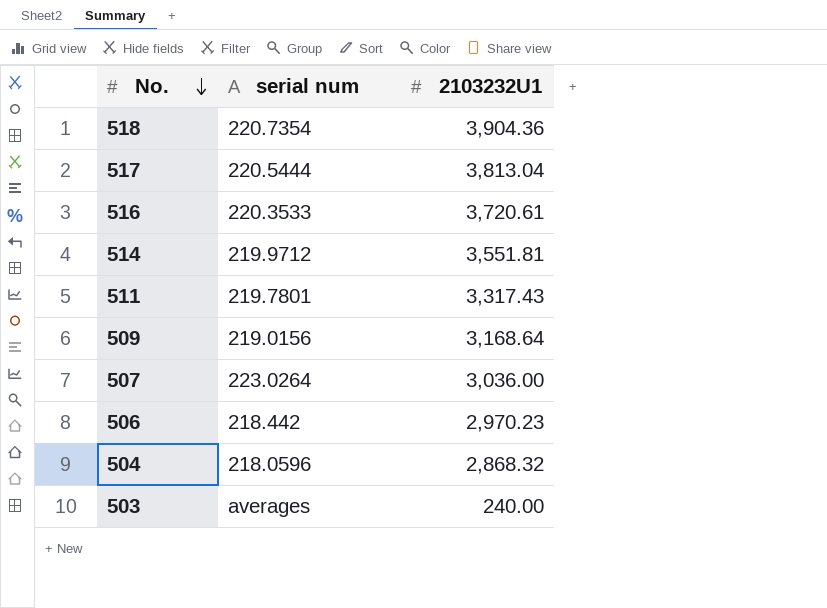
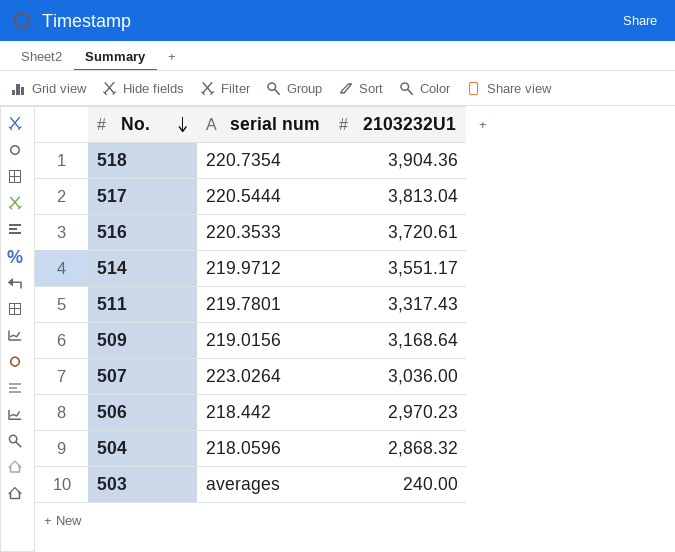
514 | 2103232U1: 3,551.81 -> 3,551.17

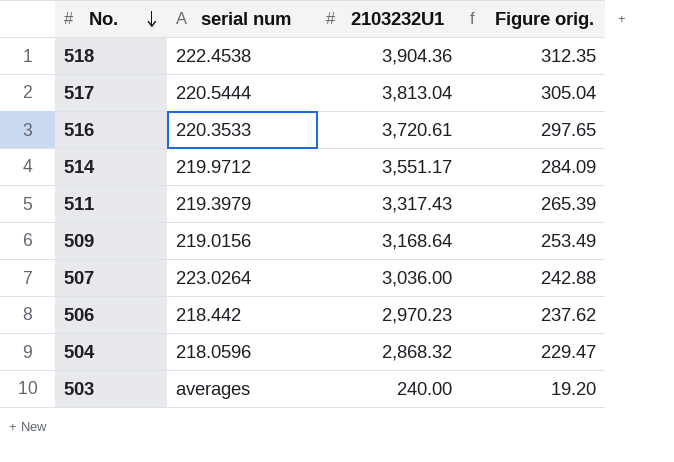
column Figure orig. | formula: none -> [2103232U1] * 0.08
518 | serial num: 220.7354 -> 222.4538
511 | serial num: 219.7801 -> 219.3979

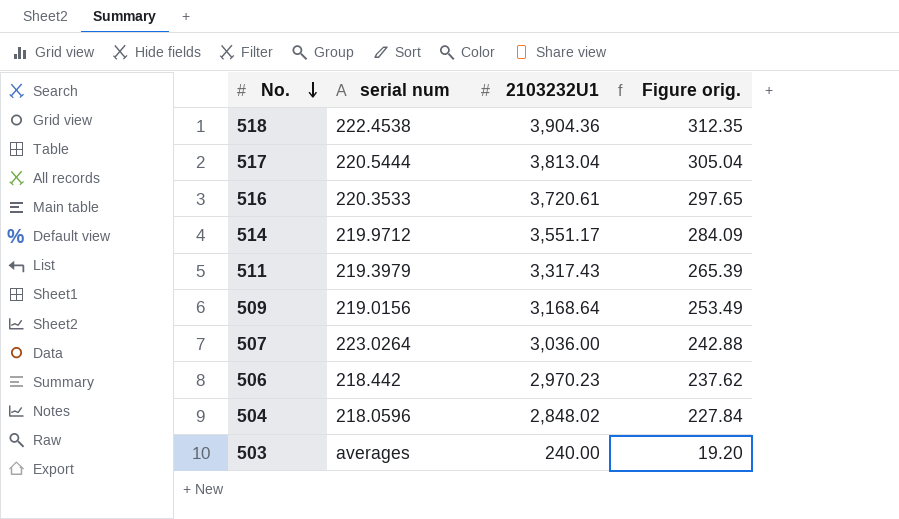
504 | 2103232U1: 2,868.32 -> 2,848.02
504 | Figure orig.: 229.47 -> 227.84

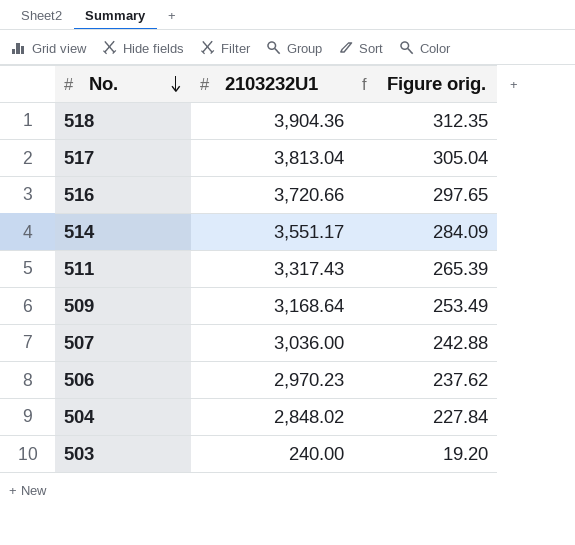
column serial num | position: 2 -> none
516 | 2103232U1: 3,720.61 -> 3,720.66

